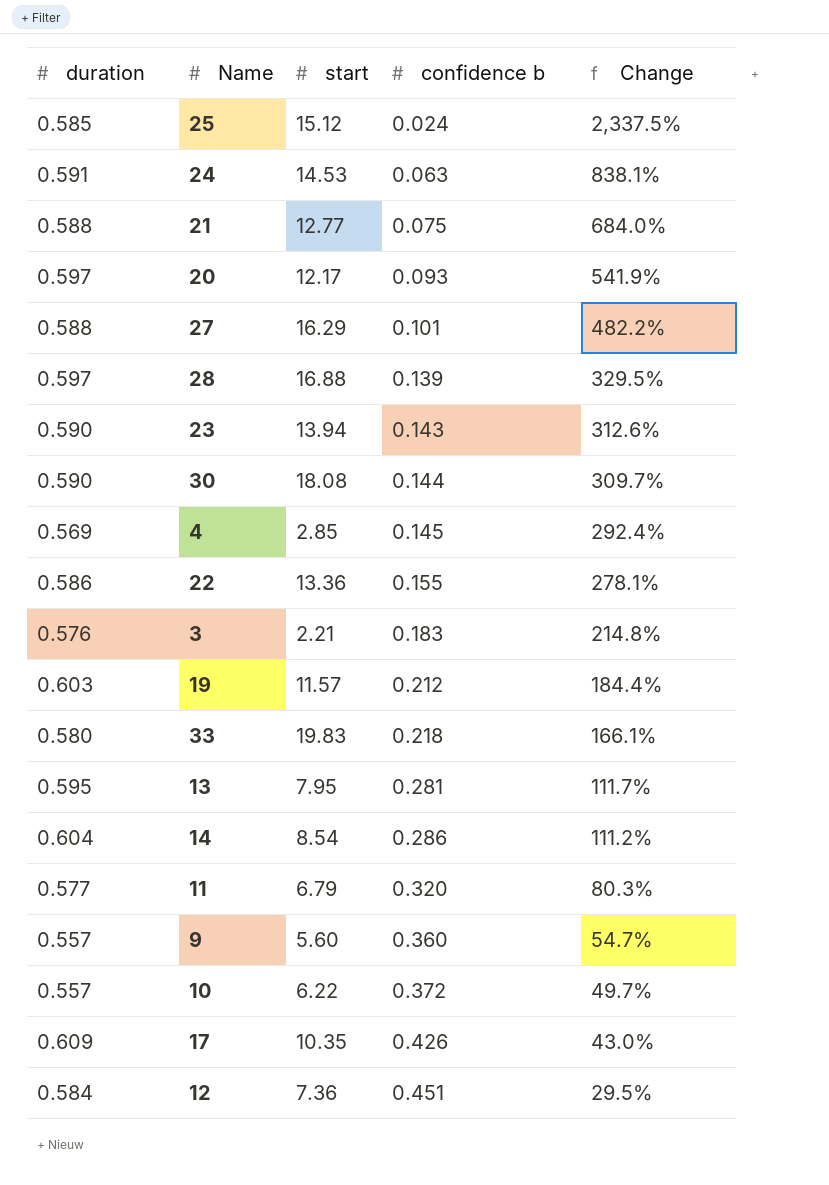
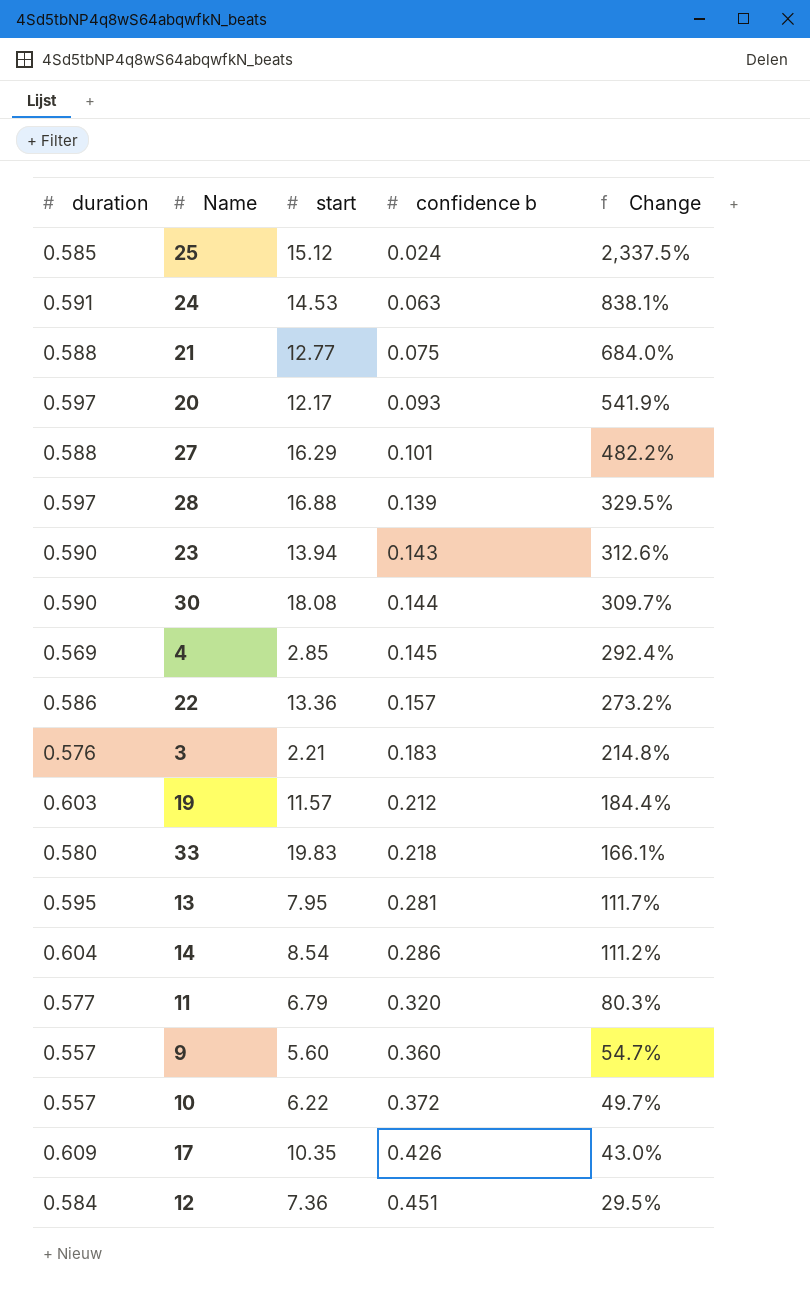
22 | confidence b: 0.155 -> 0.157
22 | Change: 278.1% -> 273.2%

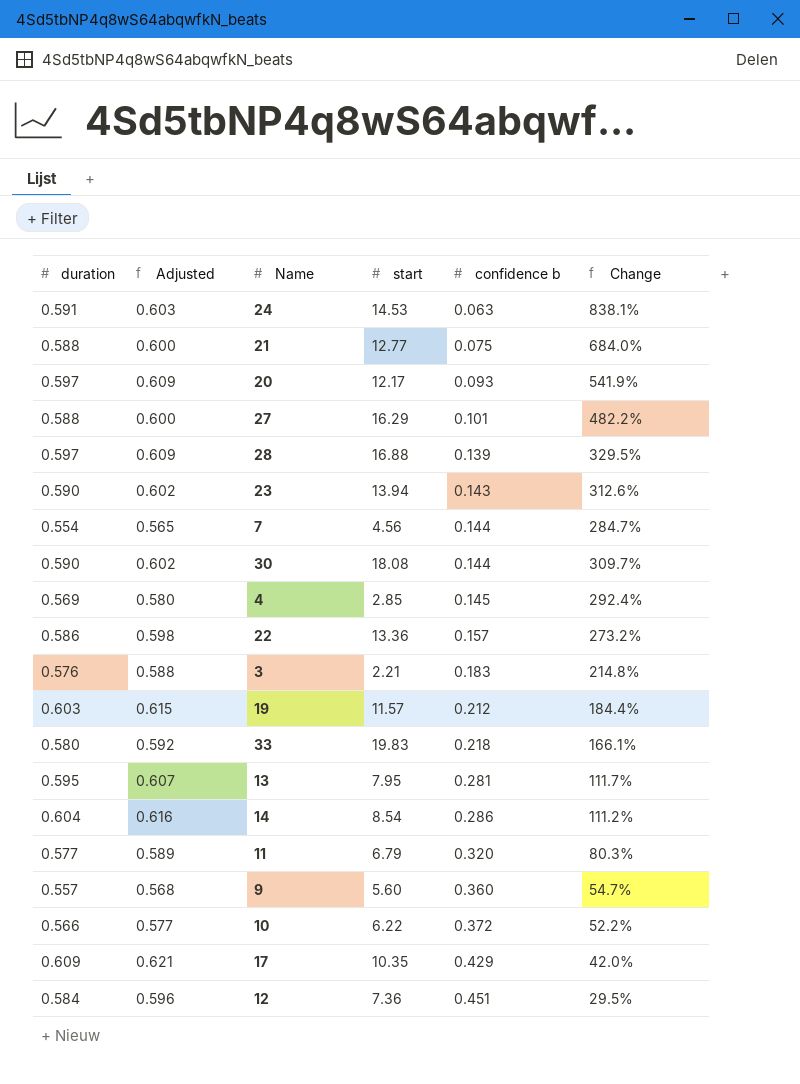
column Adjusted | formula: none -> [duration] * 1.02
row 25: 0.585 | 15.12 | 0.024 | 2,337.5% -> none
row 7: none -> 0.554 | 0.565 | 4.56 | 0.144 | 284.7%
10 | duration: 0.557 -> 0.566
10 | Change: 49.7% -> 52.2%
17 | confidence b: 0.426 -> 0.429
17 | Change: 43.0% -> 42.0%

